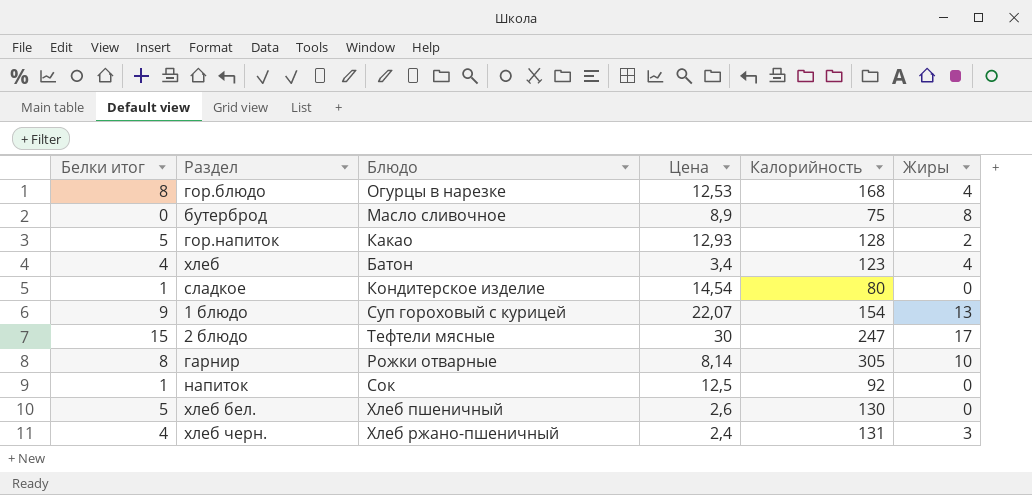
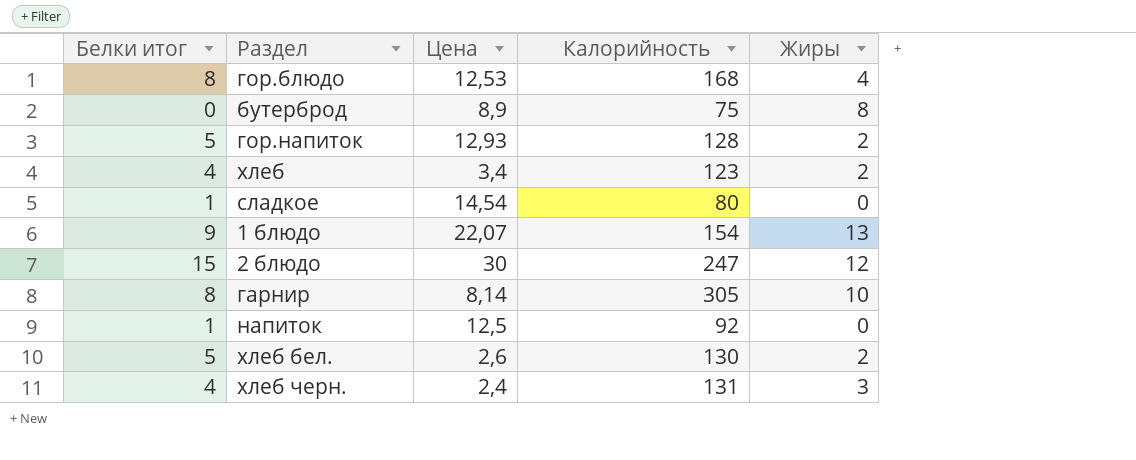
column Блюдо | position: 3 -> none
хлеб | Жиры: 4 -> 2
2 блюдо | Жиры: 17 -> 12
хлеб бел. | Жиры: 0 -> 2

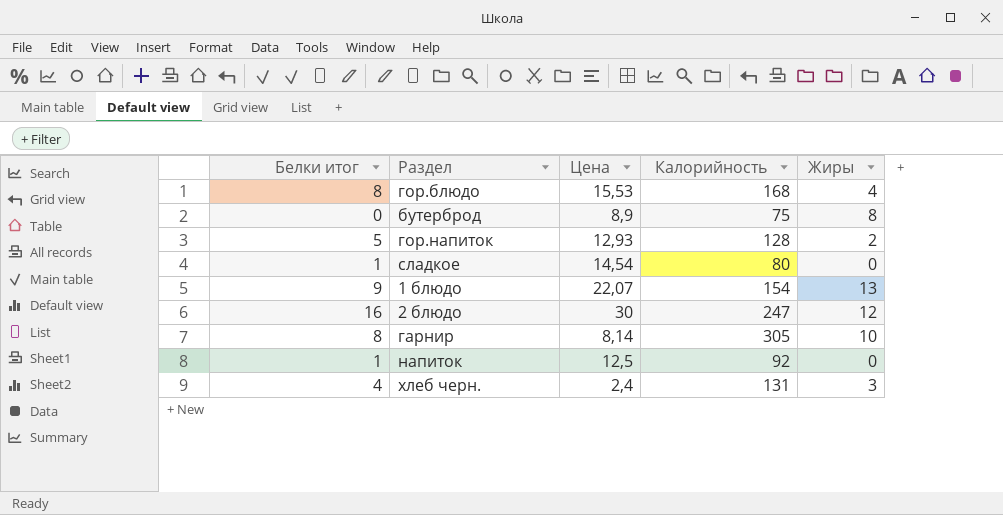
row хлеб: 4 | 3,4 | 123 | 2 -> none
row хлеб бел.: 5 | 2,6 | 130 | 2 -> none
гор.блюдо | Цена: 12,53 -> 15,53
2 блюдо | Белки итог: 15 -> 16

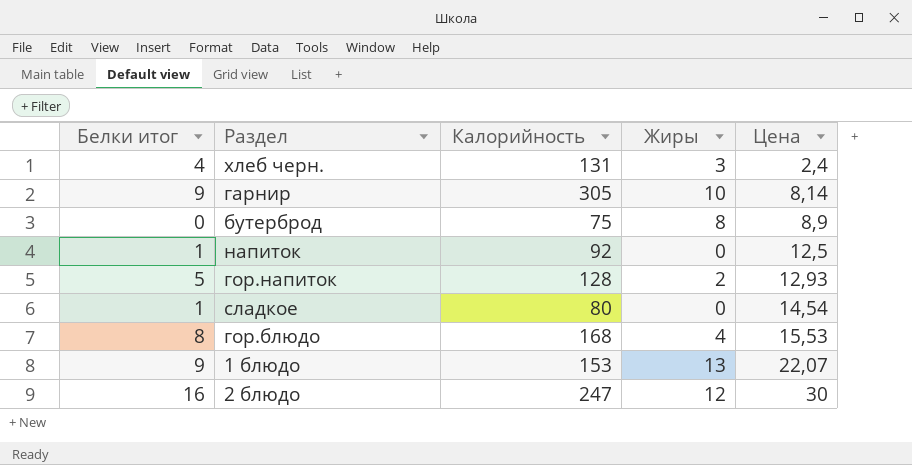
row order: none -> Цена ascending
column Цена | position: 3 -> 5
гарнир | Белки итог: 8 -> 9
1 блюдо | Калорийность: 154 -> 153

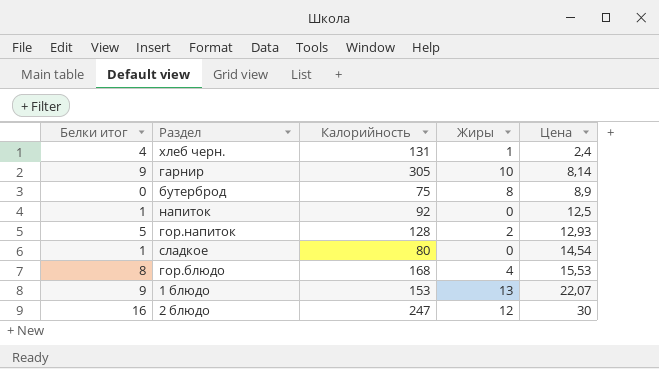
хлеб черн. | Жиры: 3 -> 1

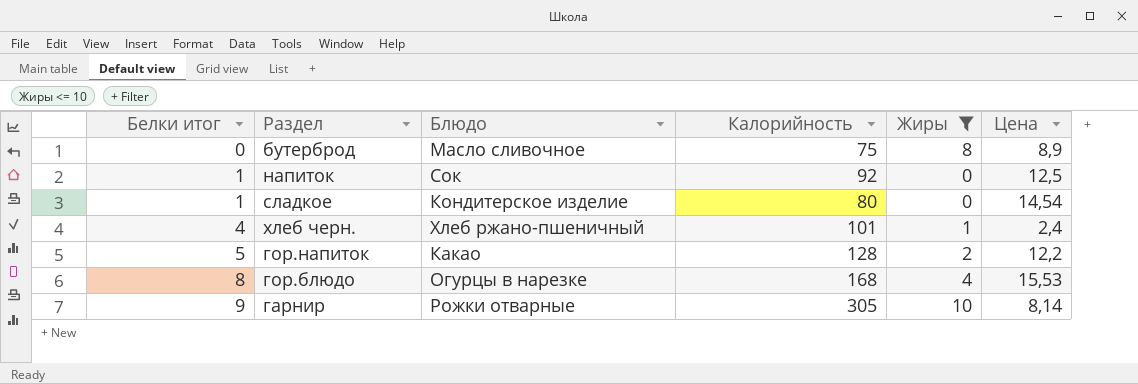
filter: none -> Жиры <= 10
row order: Цена ascending -> Белки итог ascending
column Блюдо | position: none -> 3
хлеб черн. | Калорийность: 131 -> 101
гор.напиток | Цена: 12,93 -> 12,2

